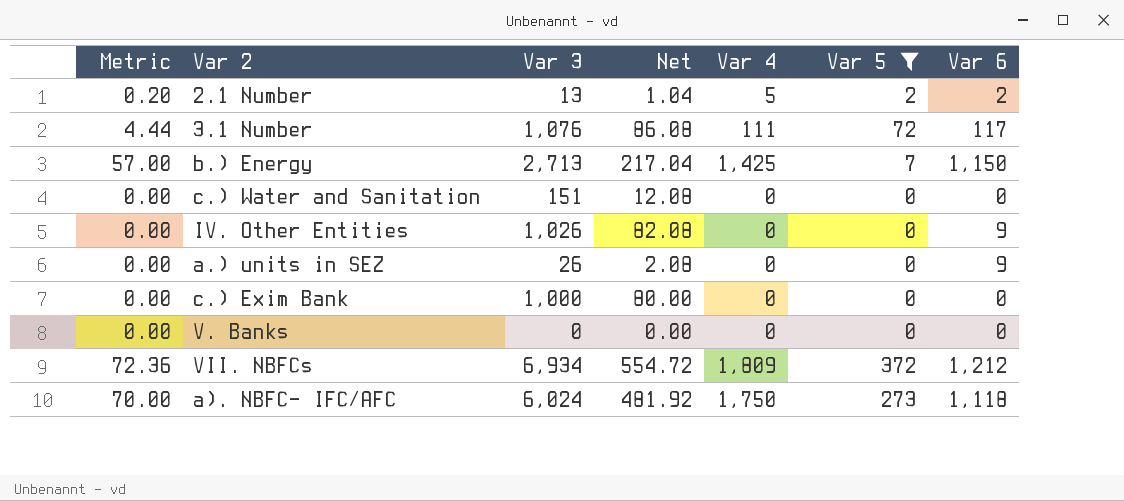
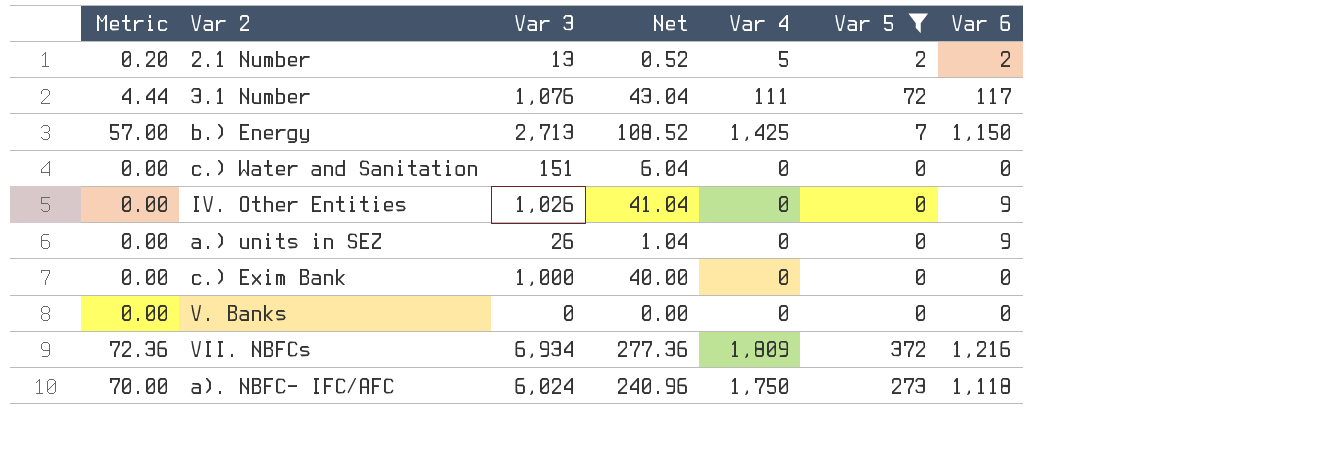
column Net | formula: [Var 3] * 0.08 -> [Var 3] * 0.04
VII. NBFCs | Var 6: 1,212 -> 1,216

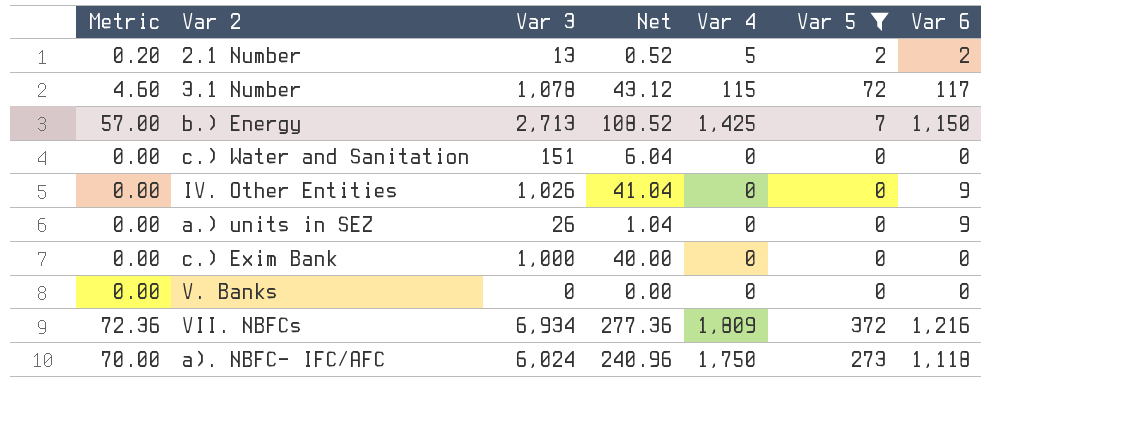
3.1 Number | Metric: 4.44 -> 4.60
3.1 Number | Var 3: 1,076 -> 1,078
3.1 Number | Net: 43.04 -> 43.12
3.1 Number | Var 4: 111 -> 115

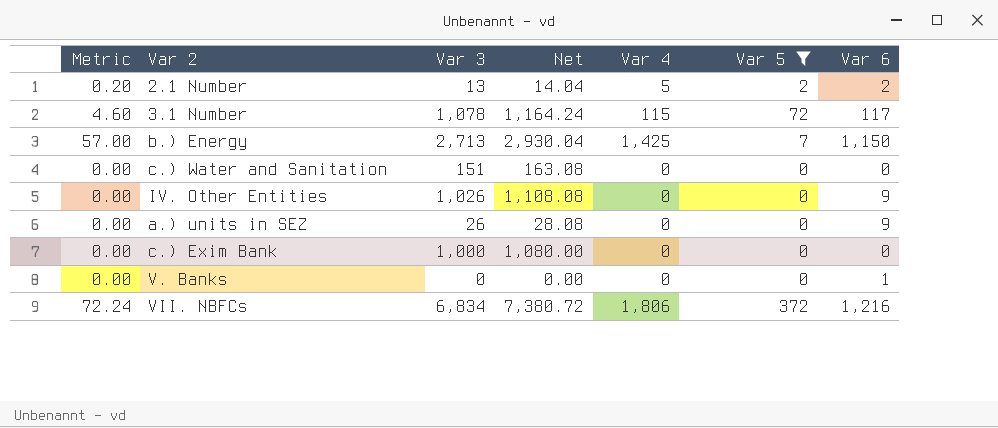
column Net | formula: [Var 3] * 0.04 -> [Var 3] * 1.08
row a). NBFC- IFC/AFC: 70.00 | 6,024 | 240.96 | 1,750 | 273 | 1,118 -> none
V. Banks | Var 6: 0 -> 1
VII. NBFCs | Metric: 72.36 -> 72.24
VII. NBFCs | Var 3: 6,934 -> 6,834
VII. NBFCs | Var 4: 1,809 -> 1,806

